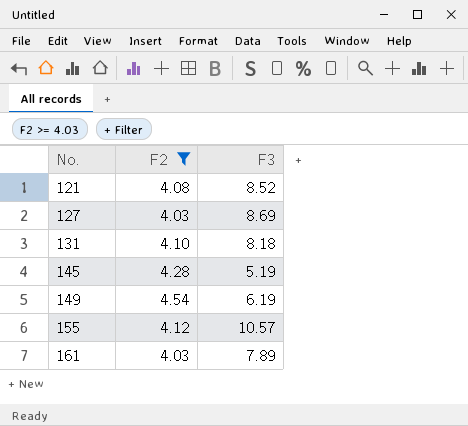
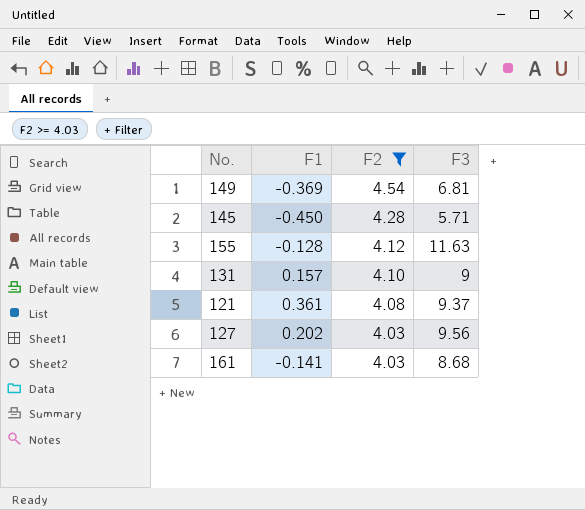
row order: No. ascending -> F2 descending
column F1 | position: none -> 2
149 | F3: 6.19 -> 6.81
145 | F3: 5.19 -> 5.71
155 | F3: 10.57 -> 11.63
131 | F3: 8.18 -> 9
121 | F3: 8.52 -> 9.37
127 | F3: 8.69 -> 9.56
161 | F3: 7.89 -> 8.68

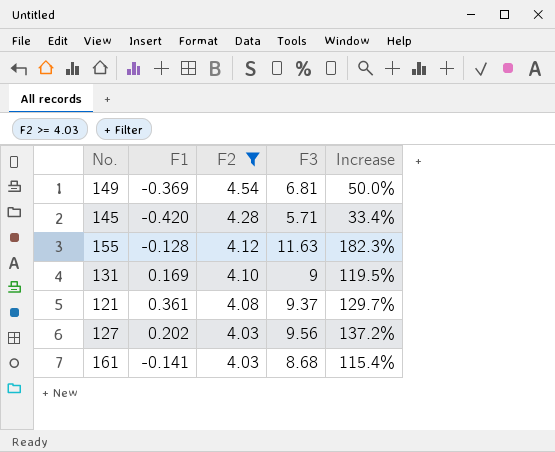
column Increase | formula: none -> ([F3] - [F2]) / [F2]
145 | F1: -0.450 -> -0.420
131 | F1: 0.157 -> 0.169

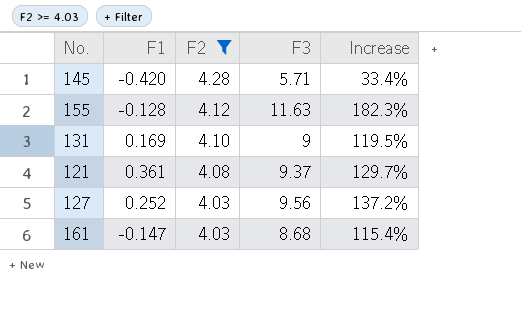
row 149: -0.369 | 4.54 | 6.81 | 50.0% -> none
127 | F1: 0.202 -> 0.252
161 | F1: -0.141 -> -0.147

